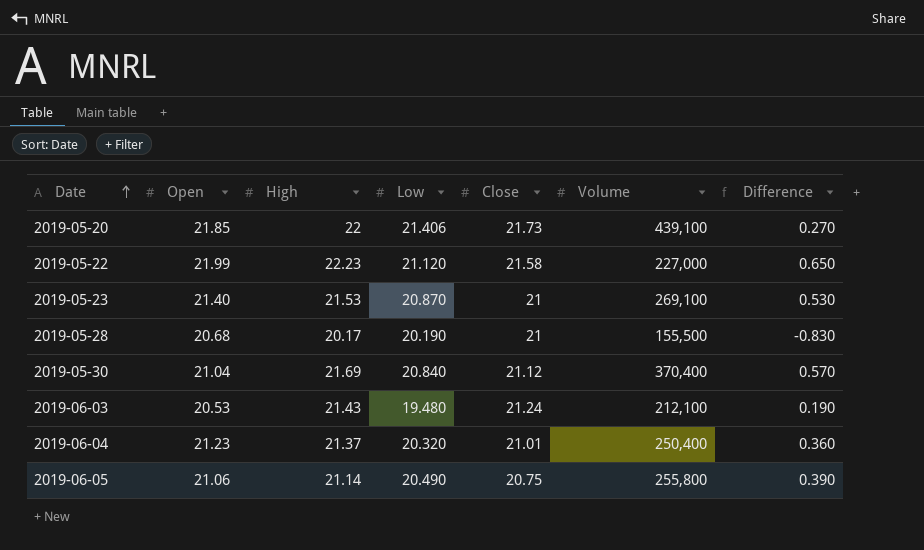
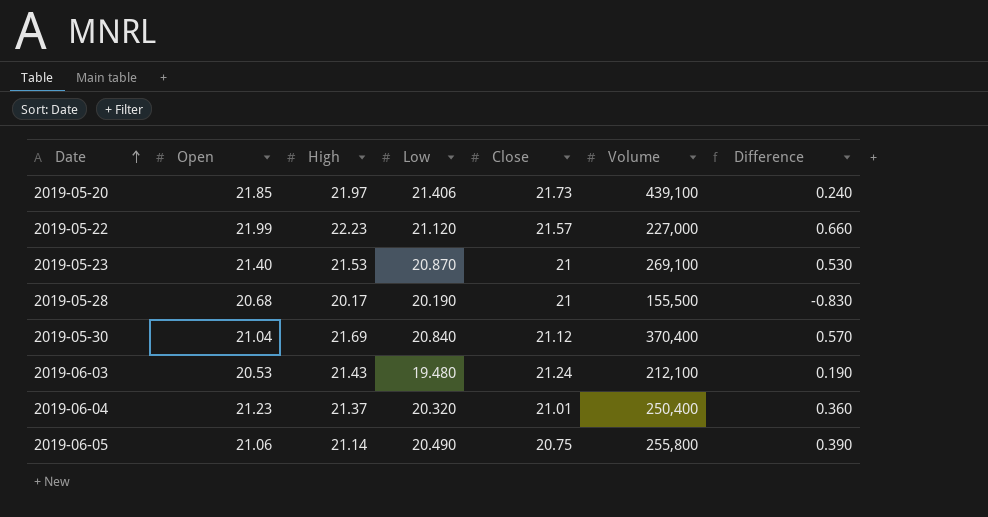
2019-05-20 | High: 22 -> 21.97
2019-05-20 | Difference: 0.270 -> 0.240
2019-05-22 | Close: 21.58 -> 21.57
2019-05-22 | Difference: 0.650 -> 0.660

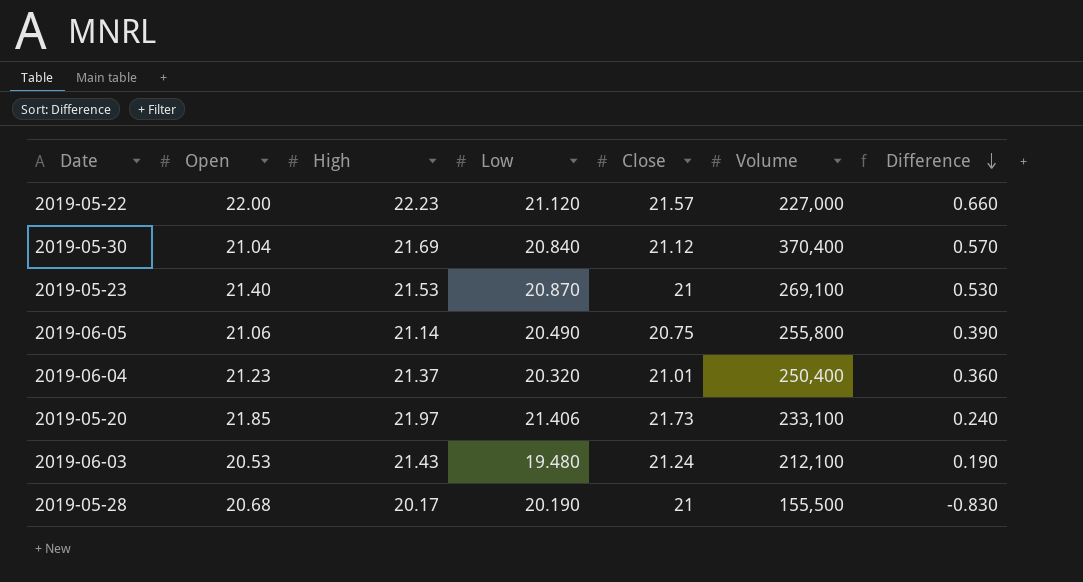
row order: Date ascending -> Difference descending
2019-05-22 | Open: 21.99 -> 22.00
2019-05-20 | Volume: 439,100 -> 233,100

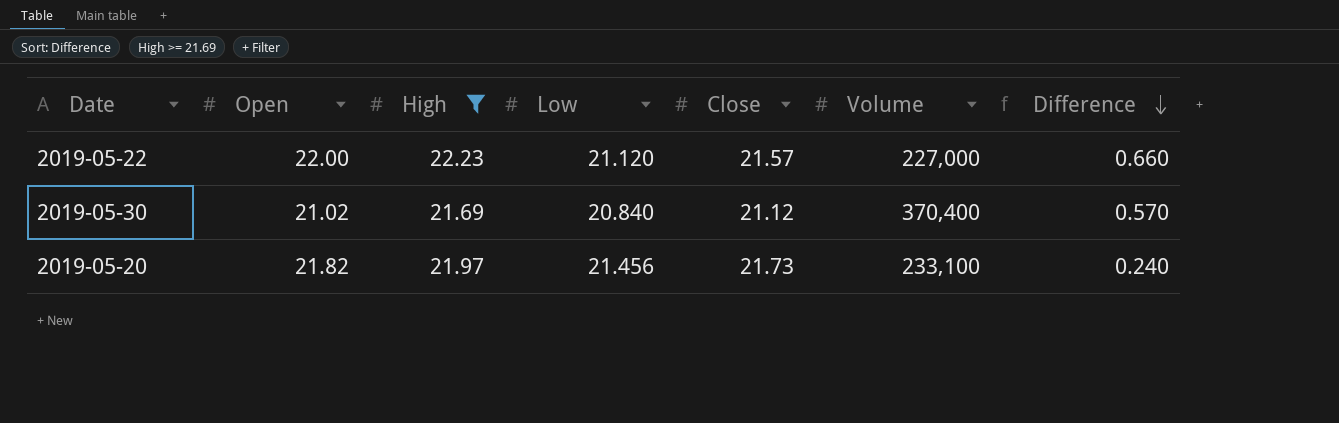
filter: none -> High >= 21.69
2019-05-30 | Open: 21.04 -> 21.02
2019-05-20 | Open: 21.85 -> 21.82
2019-05-20 | Low: 21.406 -> 21.456

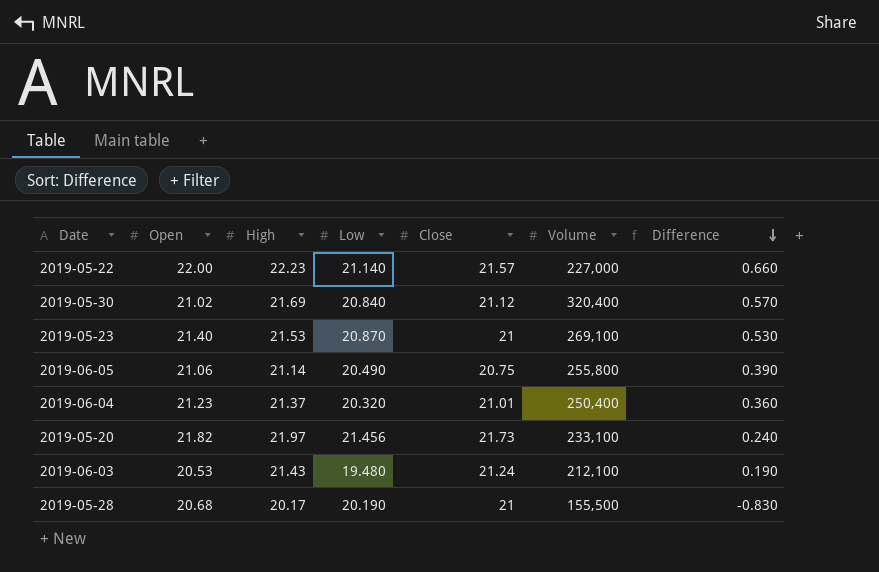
filter: High >= 21.69 -> none
2019-05-22 | Low: 21.120 -> 21.140
2019-05-30 | Volume: 370,400 -> 320,400

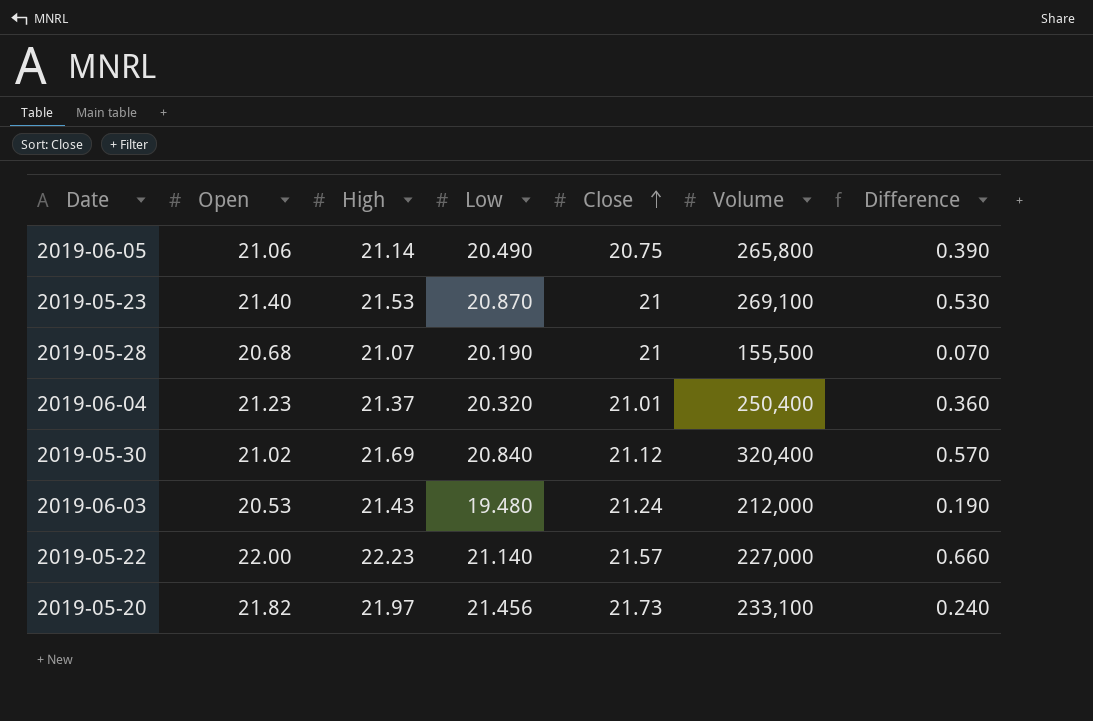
row order: Difference descending -> Close ascending
2019-06-05 | Volume: 255,800 -> 265,800
2019-05-28 | High: 20.17 -> 21.07
2019-05-28 | Difference: -0.830 -> 0.070
2019-06-03 | Volume: 212,100 -> 212,000

